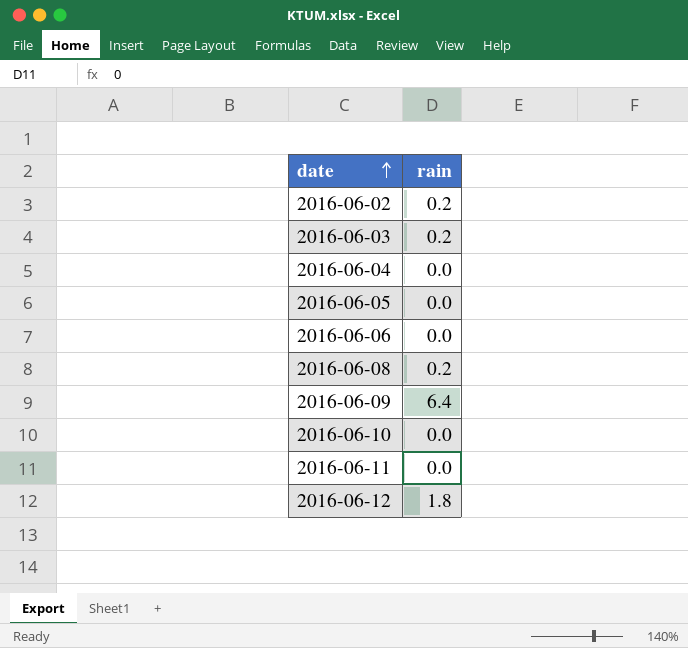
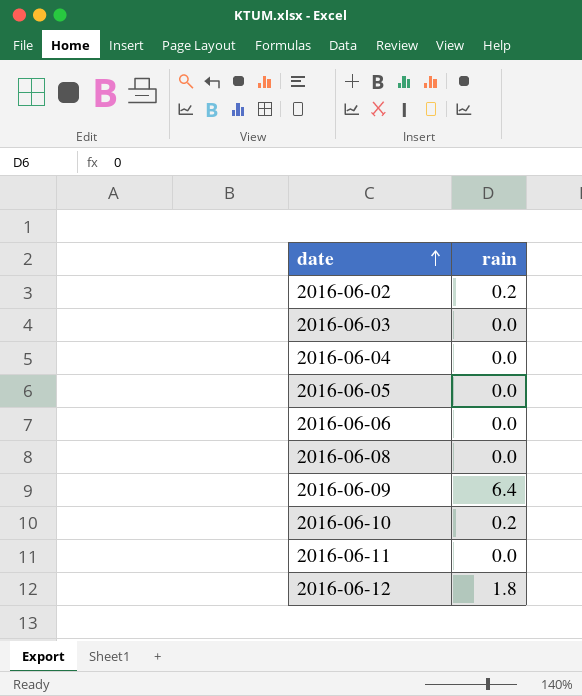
2016-06-03 | rain: 0.2 -> 0.0
2016-06-08 | rain: 0.2 -> 0.0
2016-06-10 | rain: 0.0 -> 0.2

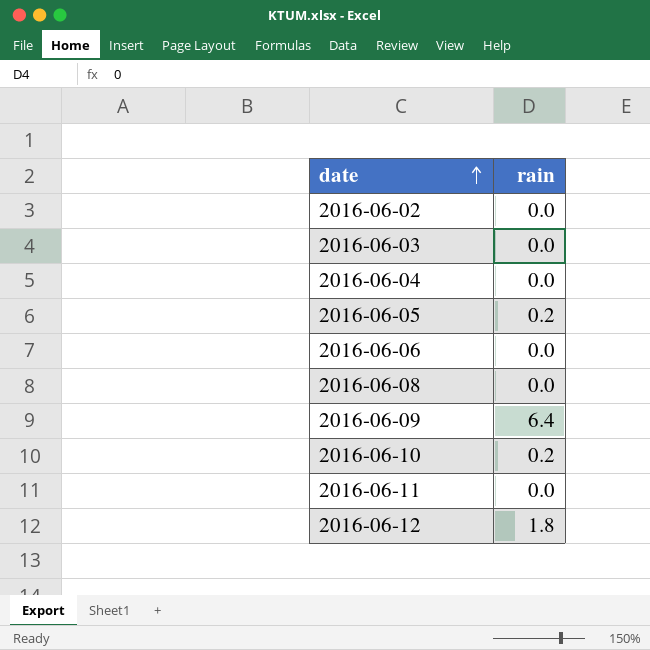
2016-06-02 | rain: 0.2 -> 0.0
2016-06-05 | rain: 0.0 -> 0.2

